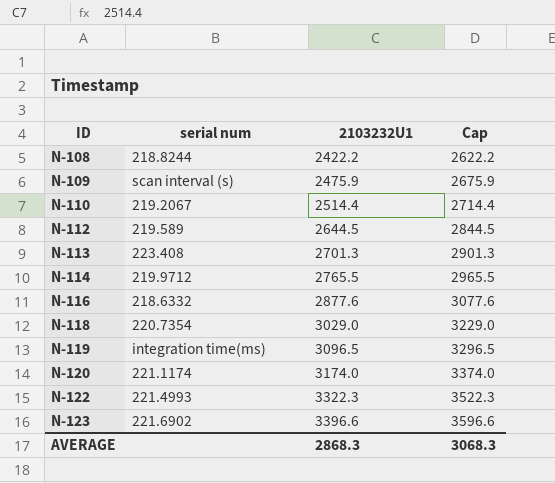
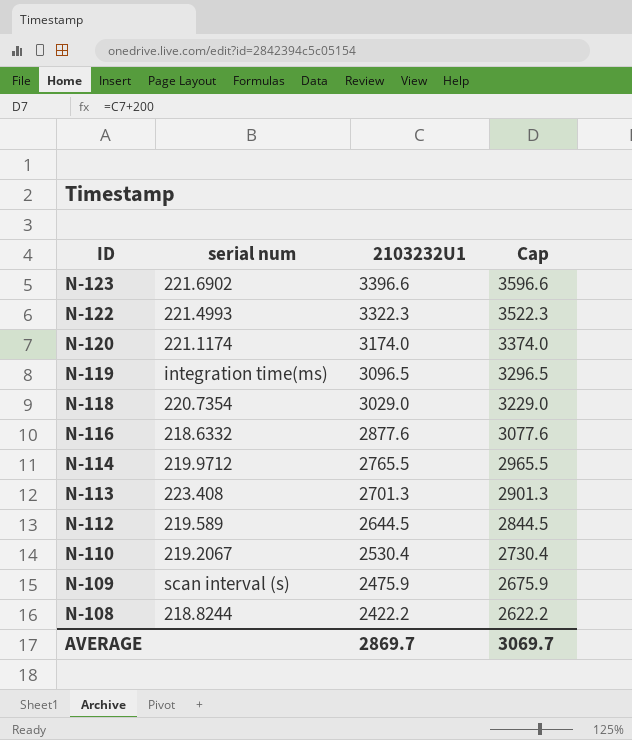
row order: ID ascending -> ID descending
N-110 | 2103232U1: 2514.4 -> 2530.4
N-110 | Cap: 2714.4 -> 2730.4
AVERAGE | 2103232U1: 2868.3 -> 2869.7
AVERAGE | Cap: 3068.3 -> 3069.7

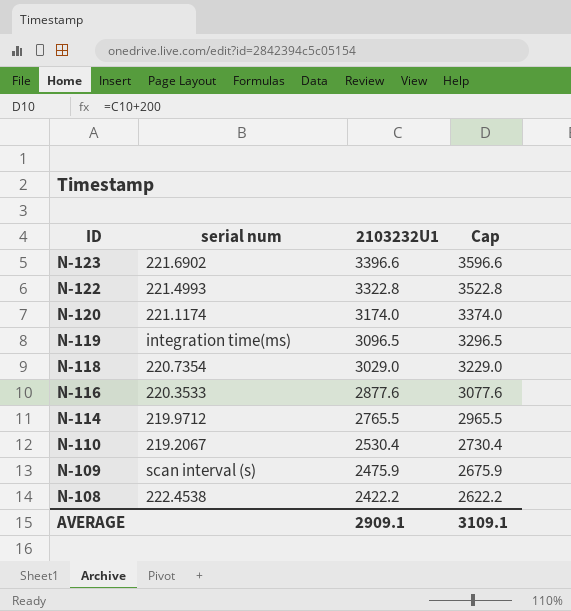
row N-113: 223.408 | 2701.3 | 2901.3 -> none
row N-112: 219.589 | 2644.5 | 2844.5 -> none
N-122 | 2103232U1: 3322.3 -> 3322.8
N-122 | Cap: 3522.3 -> 3522.8
N-116 | serial num: 218.6332 -> 220.3533
N-108 | serial num: 218.8244 -> 222.4538
AVERAGE | 2103232U1: 2869.7 -> 2909.1
AVERAGE | Cap: 3069.7 -> 3109.1

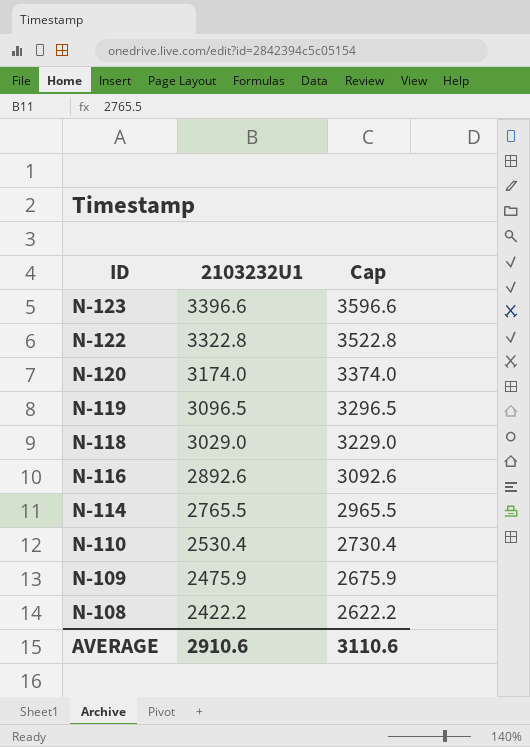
column serial num | position: 2 -> none
N-116 | 2103232U1: 2877.6 -> 2892.6
N-116 | Cap: 3077.6 -> 3092.6
AVERAGE | 2103232U1: 2909.1 -> 2910.6
AVERAGE | Cap: 3109.1 -> 3110.6

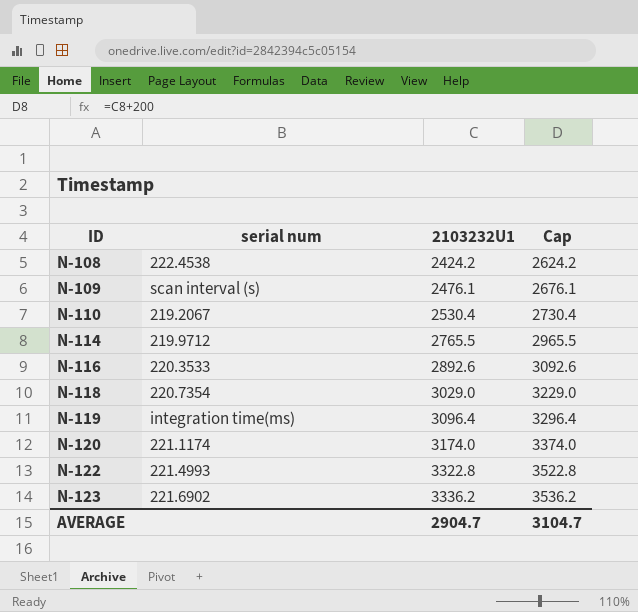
row order: ID descending -> ID ascending
column serial num | position: none -> 2
N-108 | 2103232U1: 2422.2 -> 2424.2
N-108 | Cap: 2622.2 -> 2624.2
N-109 | 2103232U1: 2475.9 -> 2476.1
N-109 | Cap: 2675.9 -> 2676.1
N-119 | 2103232U1: 3096.5 -> 3096.4
N-119 | Cap: 3296.5 -> 3296.4
N-123 | 2103232U1: 3396.6 -> 3336.2
N-123 | Cap: 3596.6 -> 3536.2
AVERAGE | 2103232U1: 2910.6 -> 2904.7
AVERAGE | Cap: 3110.6 -> 3104.7

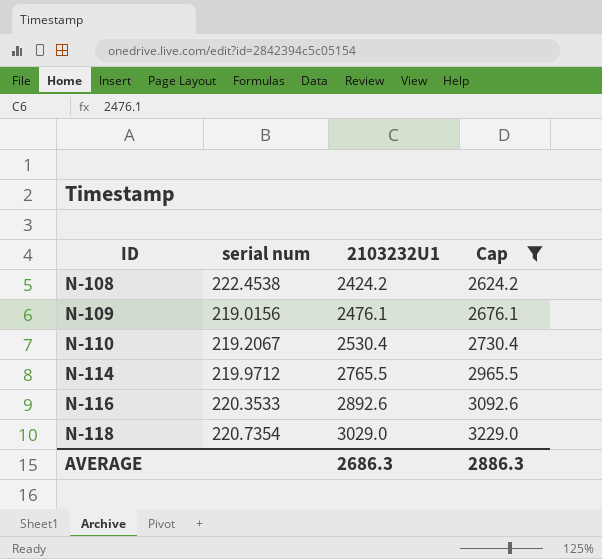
filter: none -> Cap <= 3229.0
N-109 | serial num: scan interval (s) -> 219.0156
AVERAGE | 2103232U1: 2904.7 -> 2686.3
AVERAGE | Cap: 3104.7 -> 2886.3

